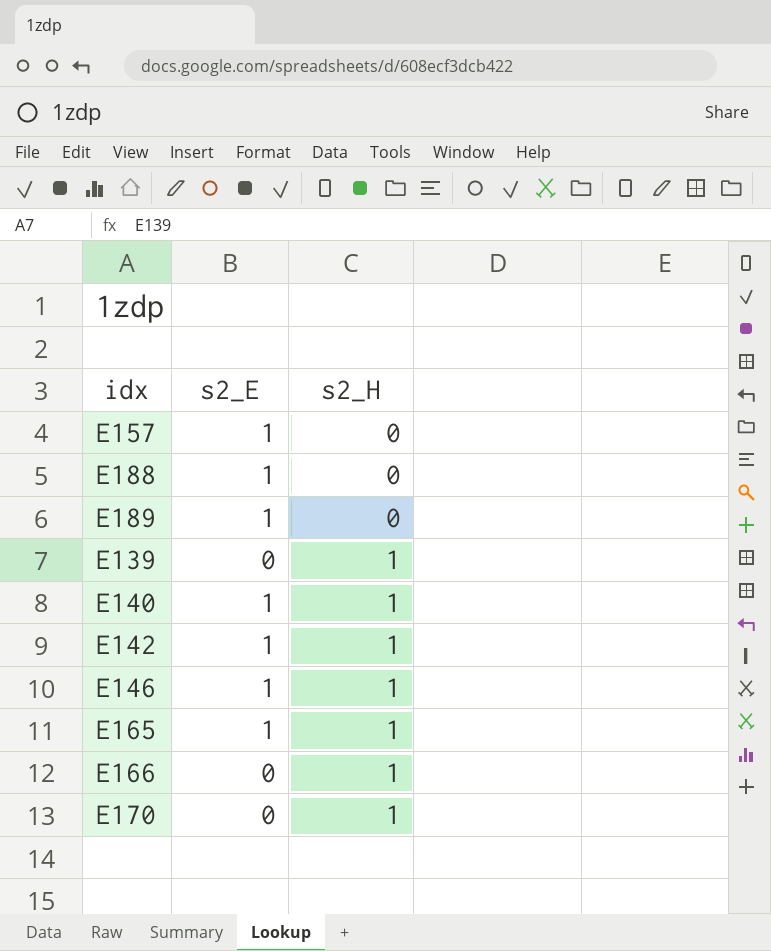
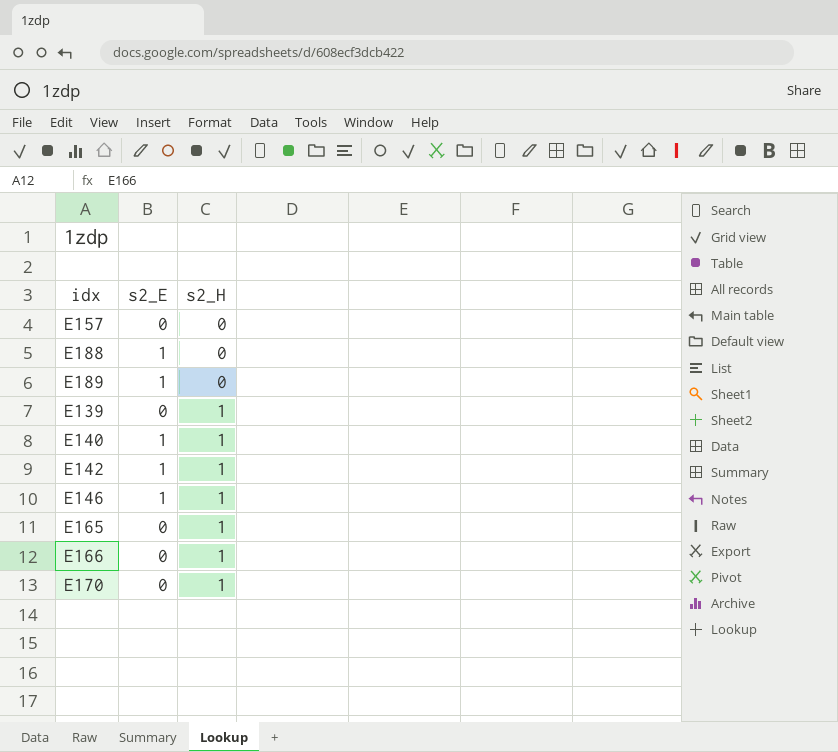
E157 | s2_E: 1 -> 0
E165 | s2_E: 1 -> 0

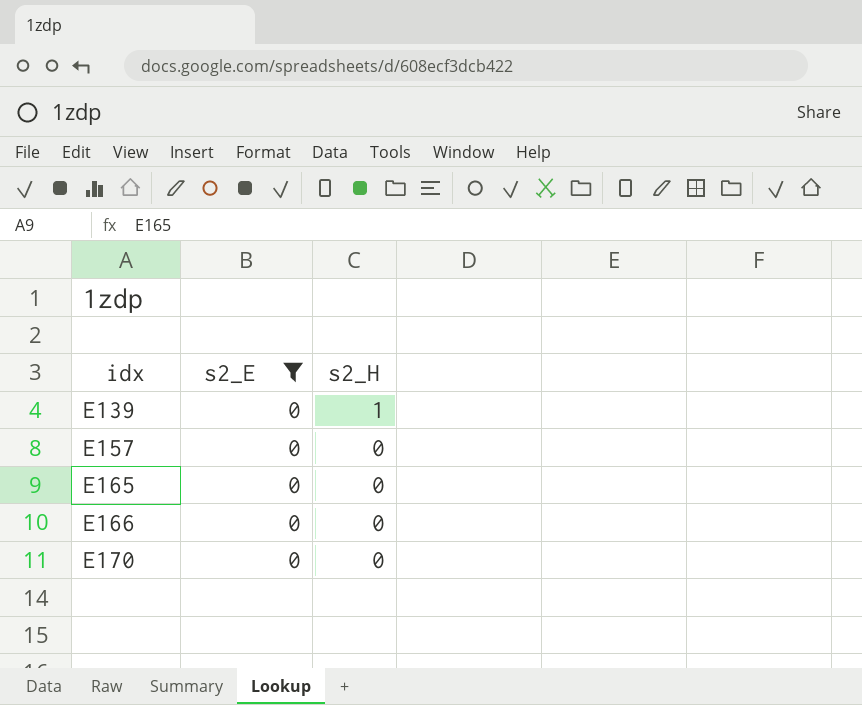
filter: none -> s2_E = 0
row order: s2_H ascending -> idx ascending
E165 | s2_H: 1 -> 0
E166 | s2_H: 1 -> 0
E170 | s2_H: 1 -> 0

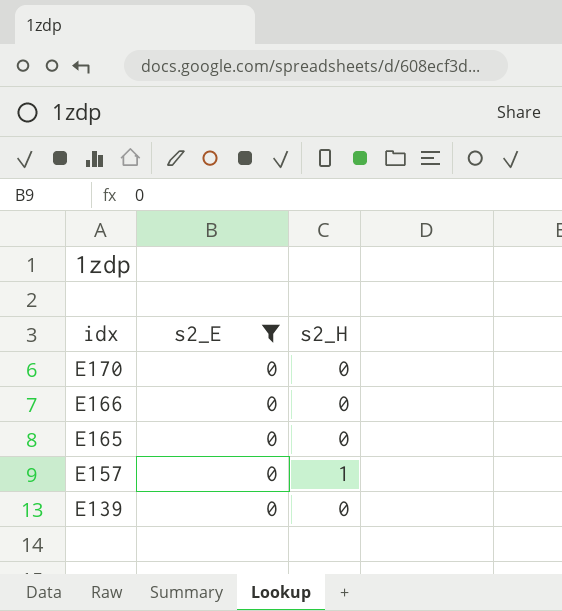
row order: idx ascending -> idx descending
E157 | s2_H: 0 -> 1
E139 | s2_H: 1 -> 0

